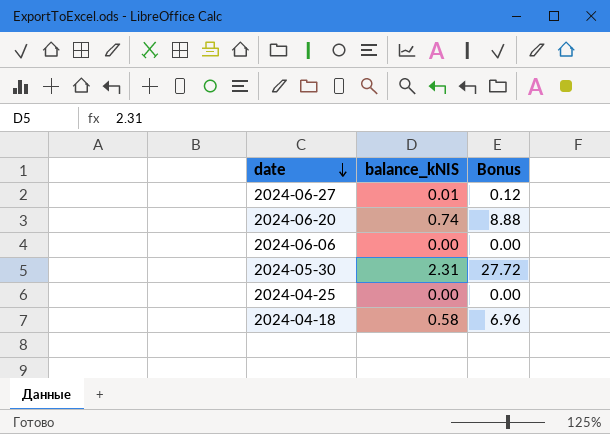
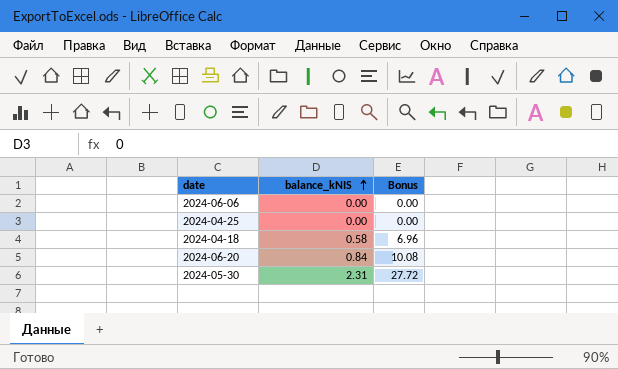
row order: date descending -> balance_kNIS ascending
row 2024-06-27: 0.01 | 0.12 -> none
2024-06-20 | balance_kNIS: 0.74 -> 0.84
2024-06-20 | Bonus: 8.88 -> 10.08

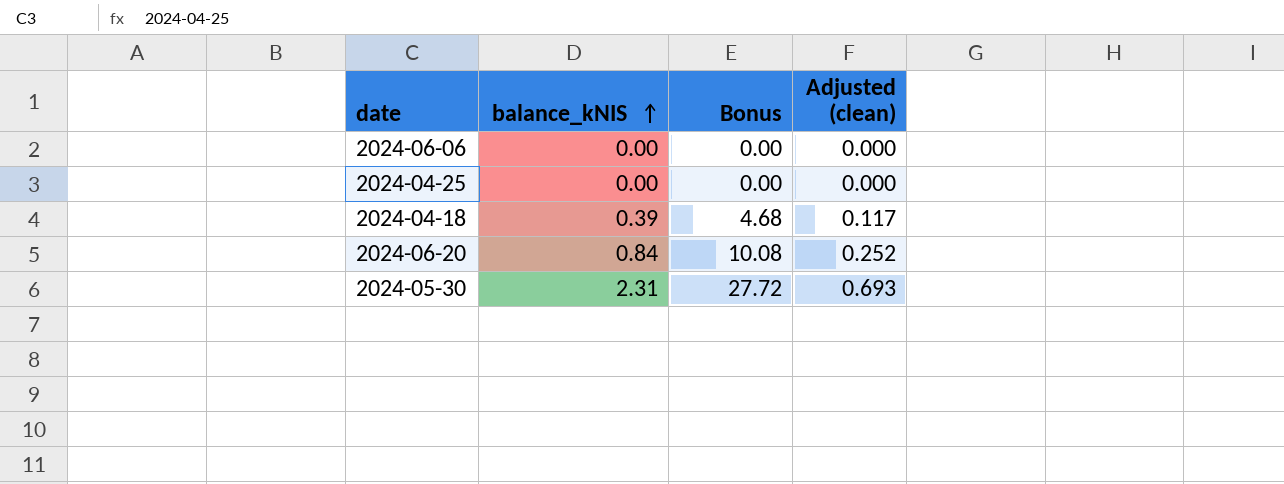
column Adjusted (clean) | formula: none -> [balance_kNIS] * 0.3
2024-04-18 | balance_kNIS: 0.58 -> 0.39
2024-04-18 | Bonus: 6.96 -> 4.68

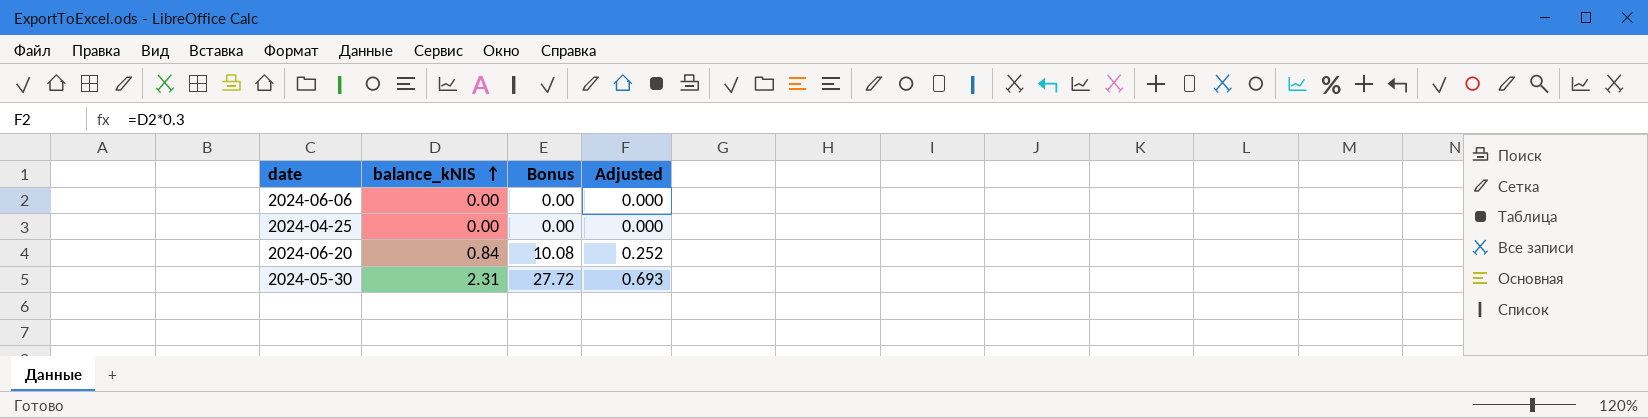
column name: Adjusted (clean) -> Adjusted
row 2024-04-18: 0.39 | 4.68 | 0.117 -> none

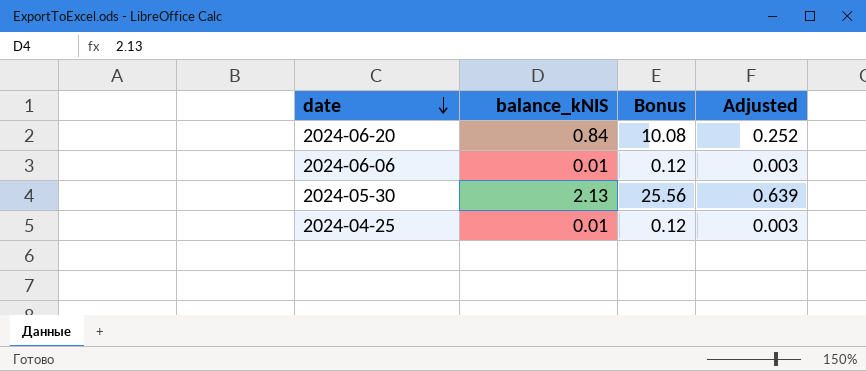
row order: balance_kNIS ascending -> date descending
2024-06-06 | balance_kNIS: 0.00 -> 0.01
2024-06-06 | Bonus: 0.00 -> 0.12
2024-06-06 | Adjusted: 0.000 -> 0.003
2024-05-30 | balance_kNIS: 2.31 -> 2.13
2024-05-30 | Bonus: 27.72 -> 25.56
2024-05-30 | Adjusted: 0.693 -> 0.639
2024-04-25 | balance_kNIS: 0.00 -> 0.01
2024-04-25 | Bonus: 0.00 -> 0.12
2024-04-25 | Adjusted: 0.000 -> 0.003

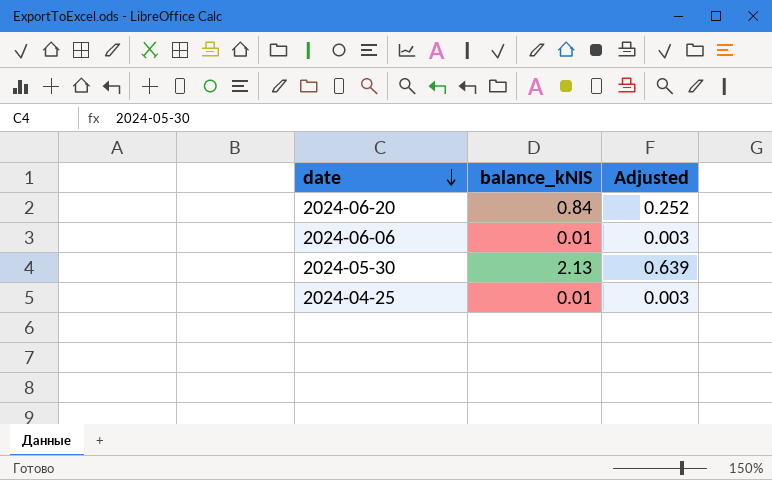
column Bonus | formula: [balance_kNIS] * 12 -> none

